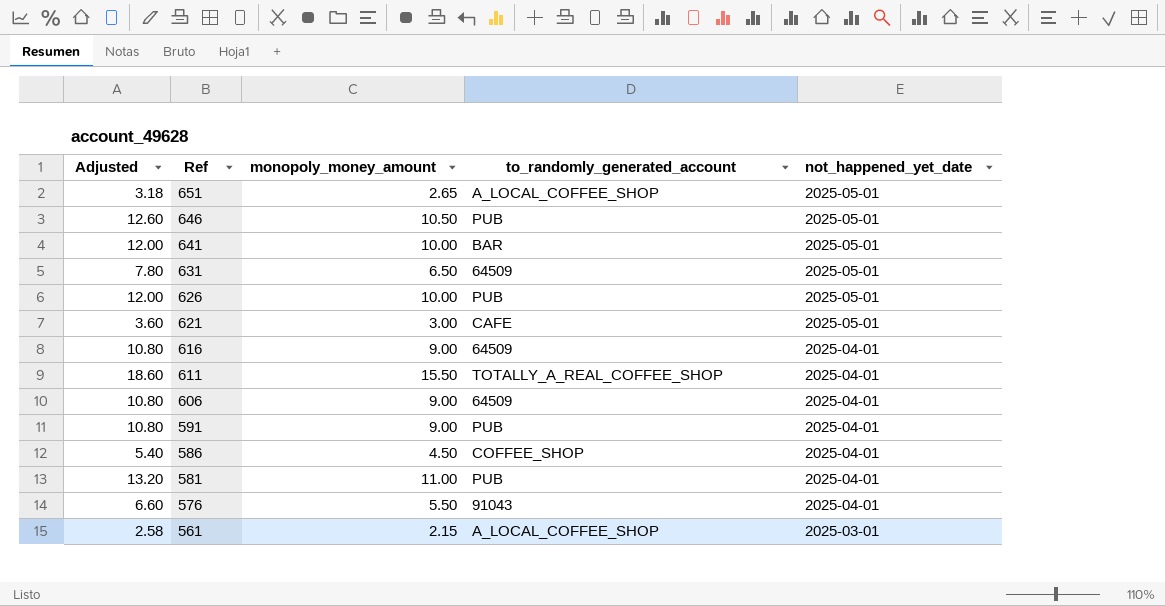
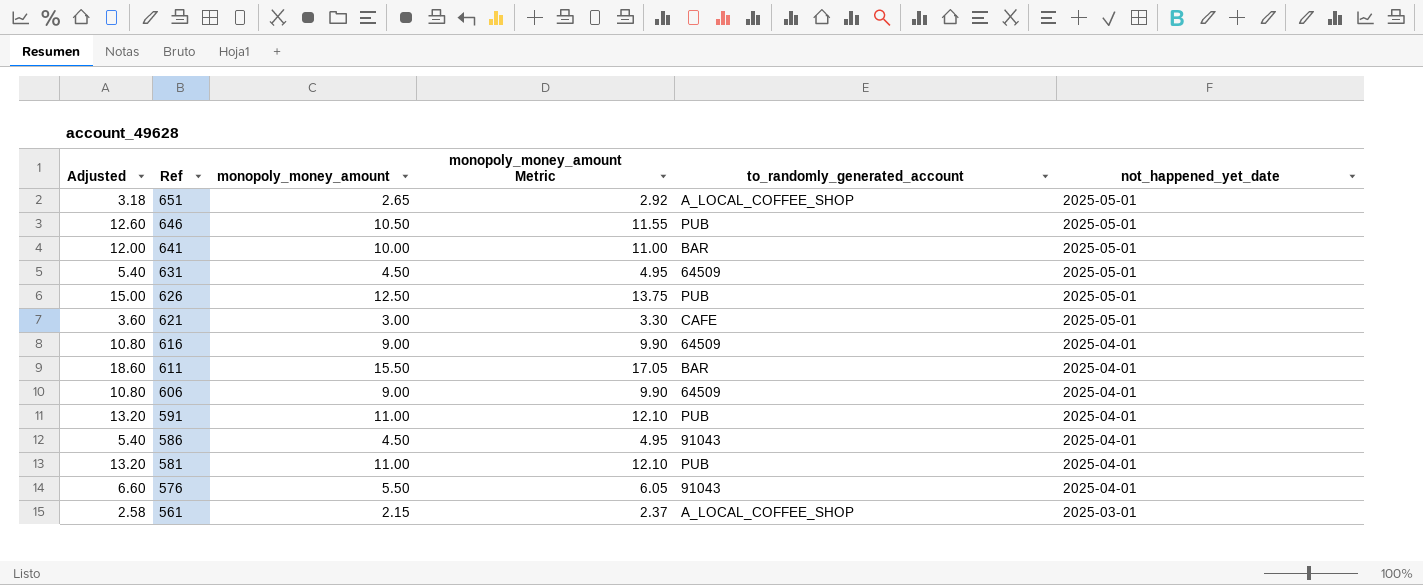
column monopoly_money_amount Metric | formula: none -> [monopoly_money_amount] * 1.1
631 | Adjusted: 7.80 -> 5.40
631 | monopoly_money_amount: 6.50 -> 4.50
626 | Adjusted: 12.00 -> 15.00
626 | monopoly_money_amount: 10.00 -> 12.50
611 | to_randomly_generated_account: TOTALLY_A_REAL_COFFEE_SHOP -> BAR
591 | Adjusted: 10.80 -> 13.20
591 | monopoly_money_amount: 9.00 -> 11.00
586 | to_randomly_generated_account: COFFEE_SHOP -> 91043

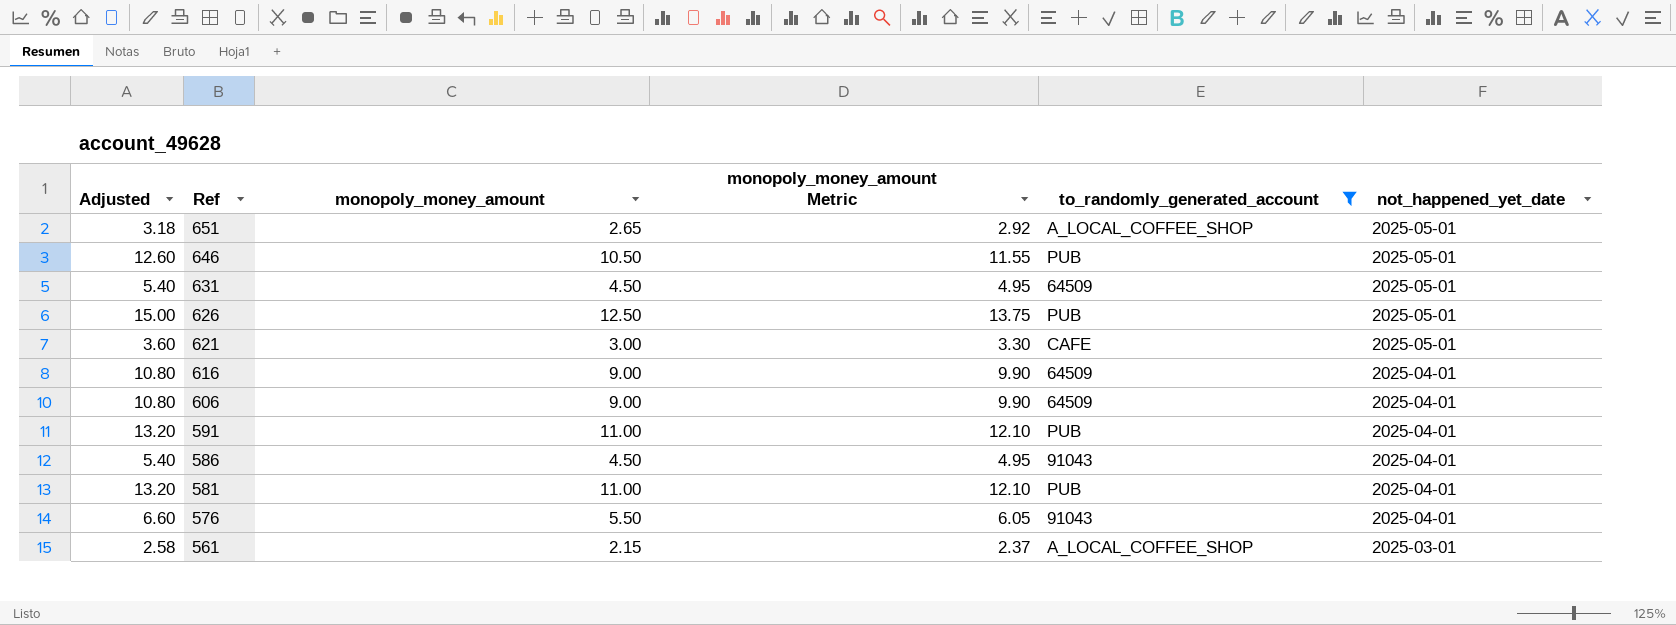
filter: none -> to_randomly_generated_account != BAR

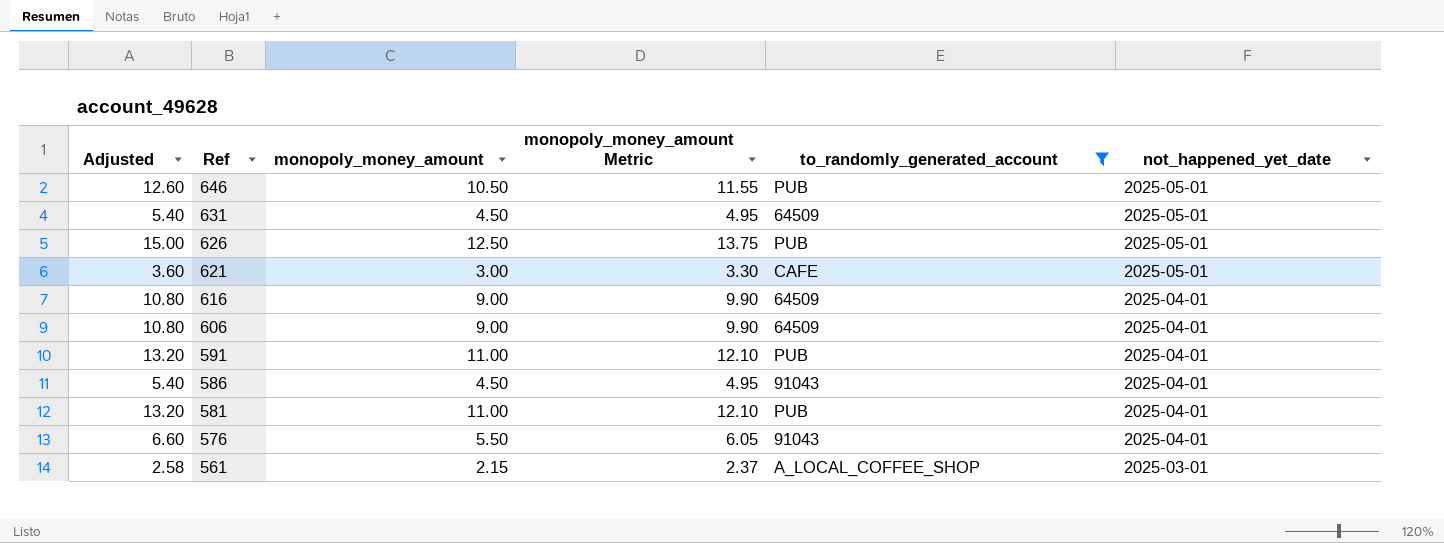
row 651: 3.18 | 2.65 | 2.92 | A_LOCAL_COFFEE_SHOP | 2025-05-01 -> none

